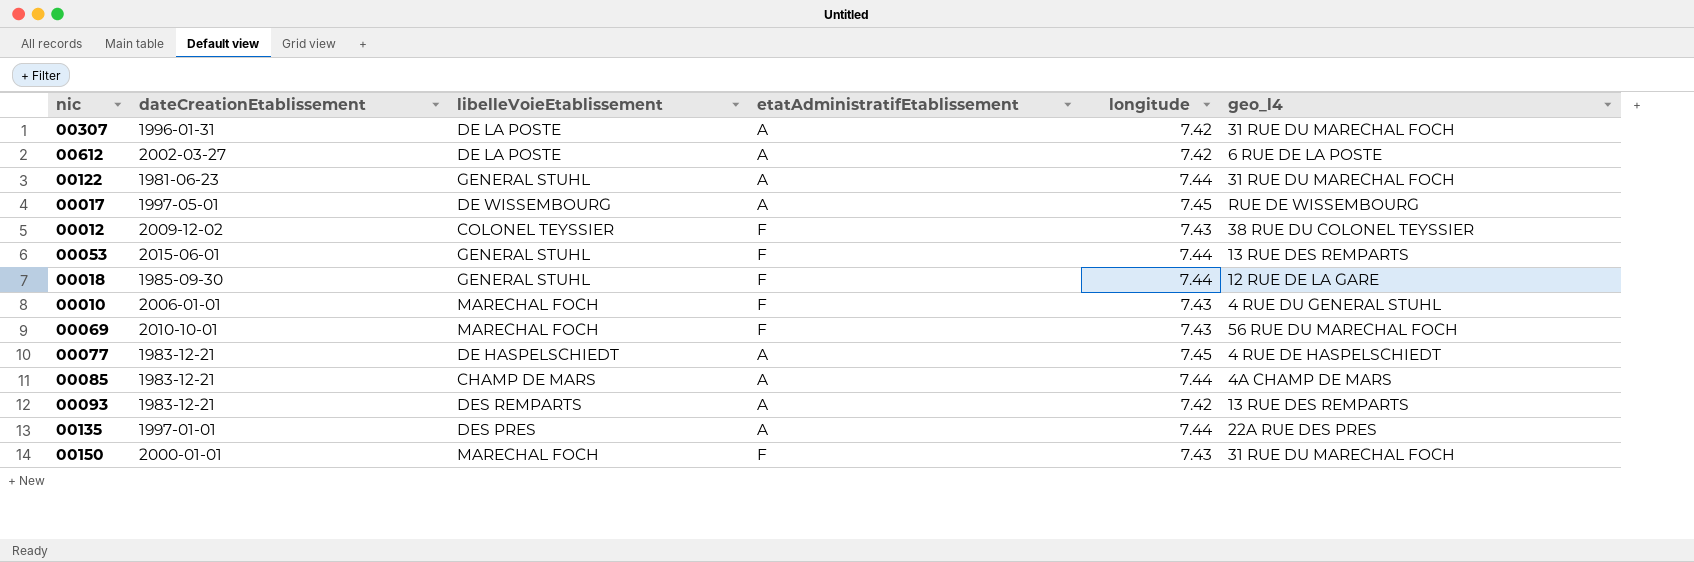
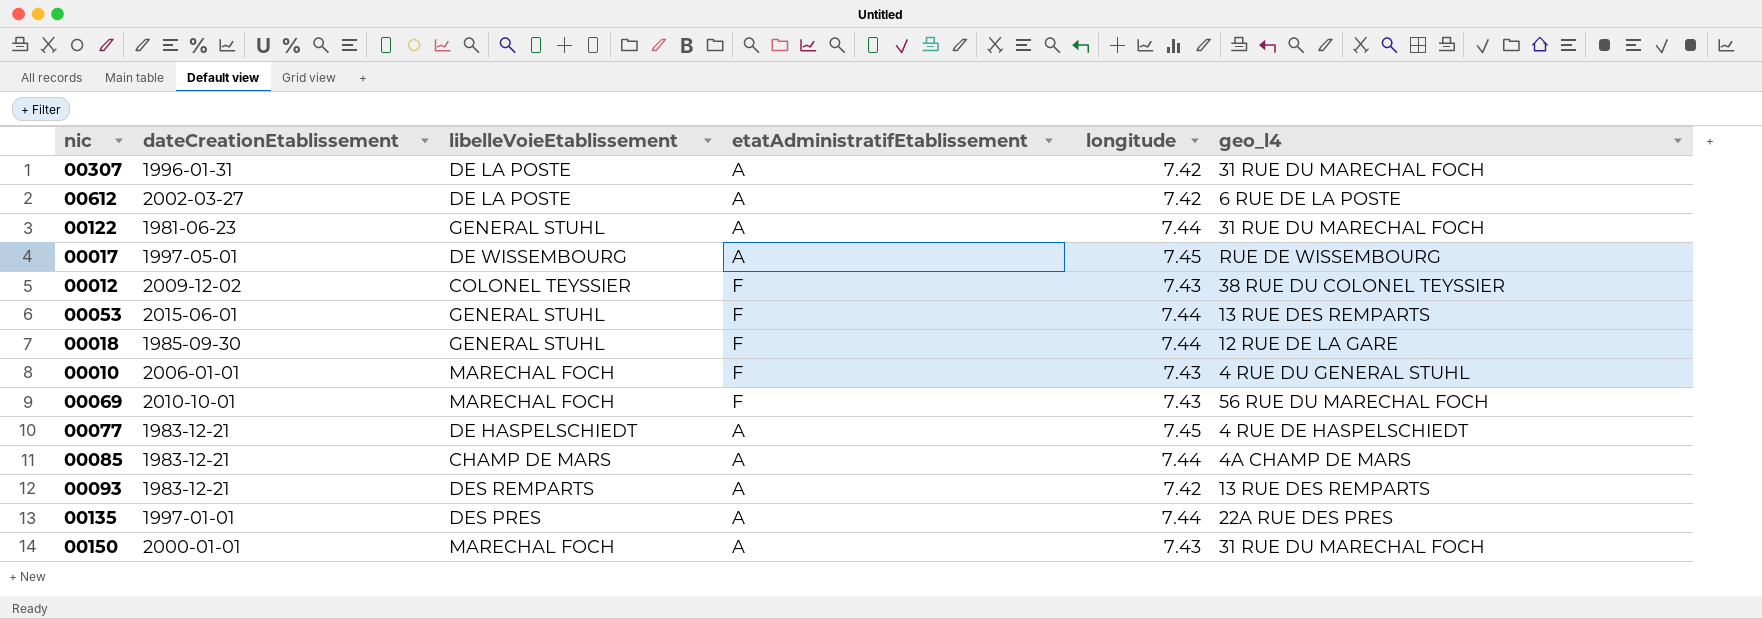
00150 | etatAdministratifEtablissement: F -> A

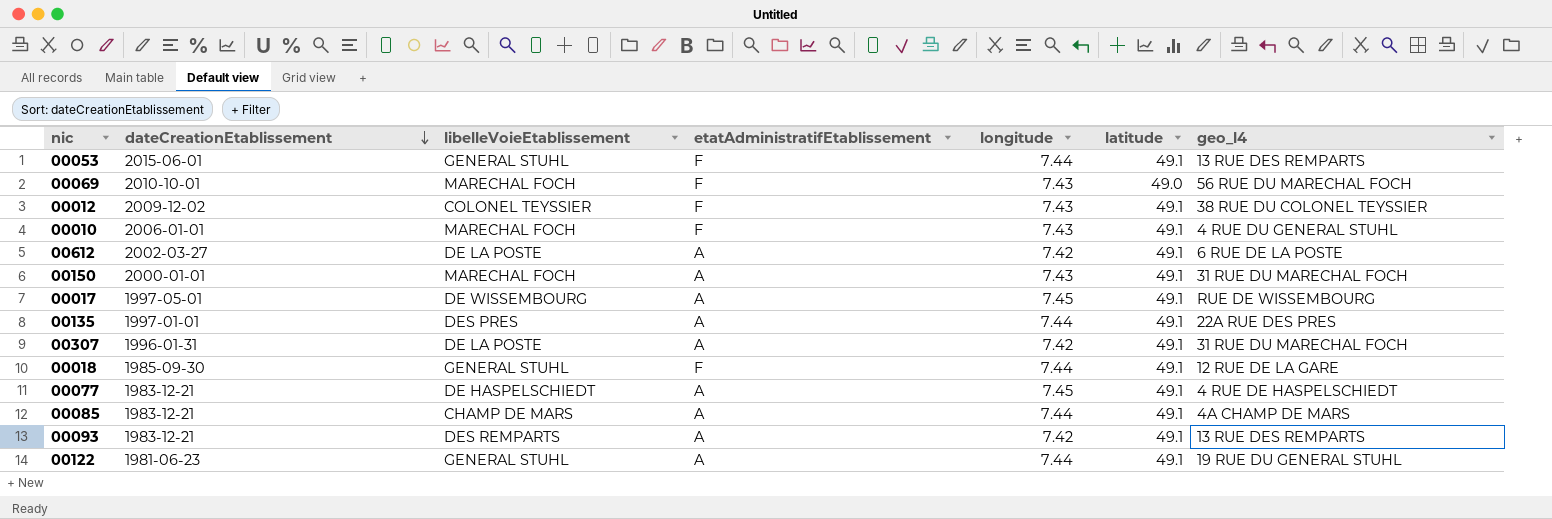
row order: none -> dateCreationEtablissement descending
column latitude | position: none -> 6
00122 | geo_l4: 31 RUE DU MARECHAL FOCH -> 19 RUE DU GENERAL STUHL

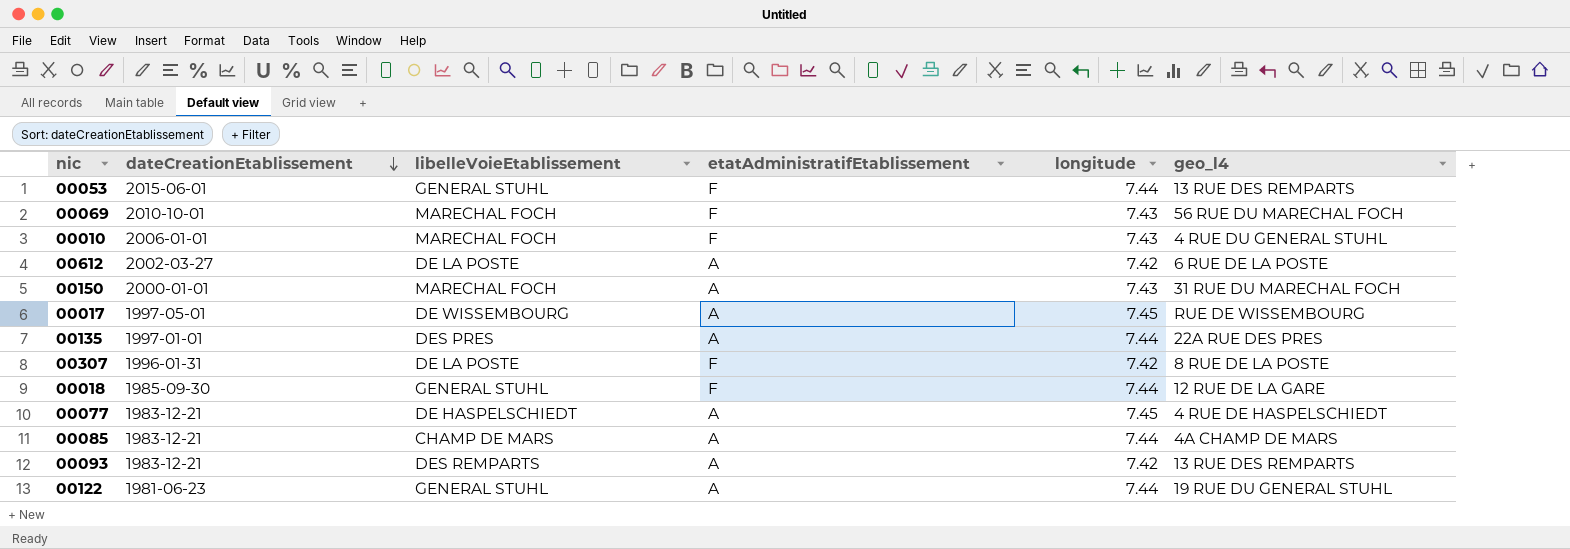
column latitude | position: 6 -> none
row 00012: 2009-12-02 | COLONEL TEYSSIER | F | 7.43 | 49.1 | 38 RUE DU COLONEL TEYSSIER -> none
00307 | etatAdministratifEtablissement: A -> F
00307 | geo_l4: 31 RUE DU MARECHAL FOCH -> 8 RUE DE LA POSTE

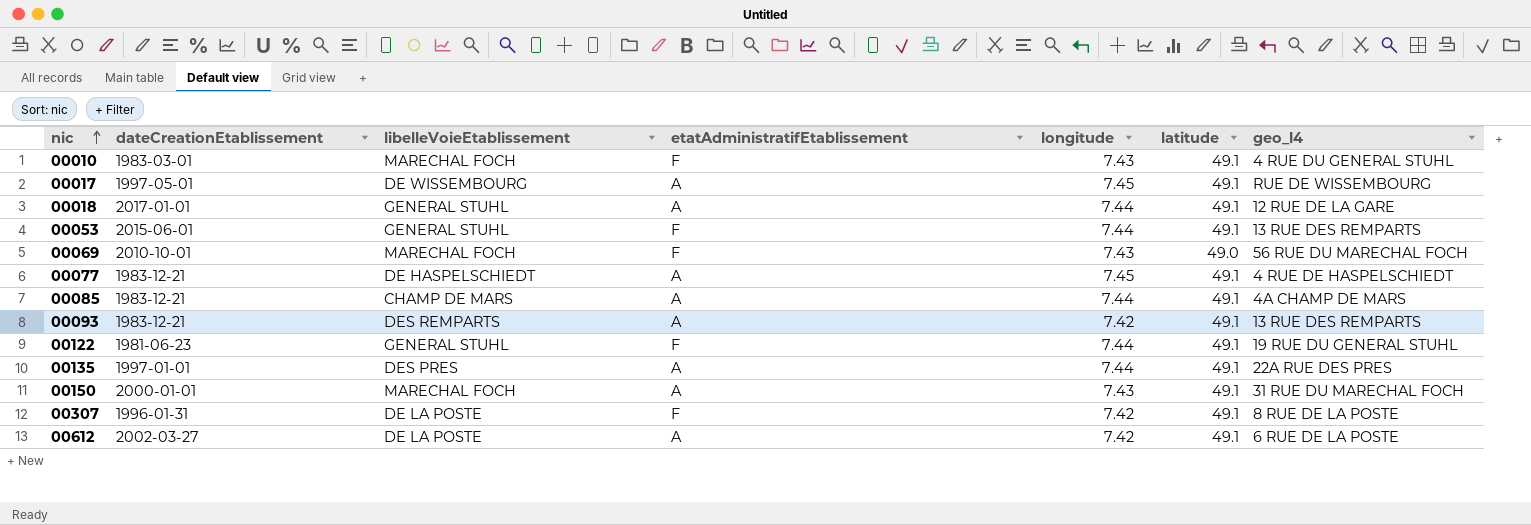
row order: dateCreationEtablissement descending -> nic ascending
column latitude | position: none -> 6
00010 | dateCreationEtablissement: 2006-01-01 -> 1983-03-01
00018 | dateCreationEtablissement: 1985-09-30 -> 2017-01-01
00018 | etatAdministratifEtablissement: F -> A
00122 | etatAdministratifEtablissement: A -> F

